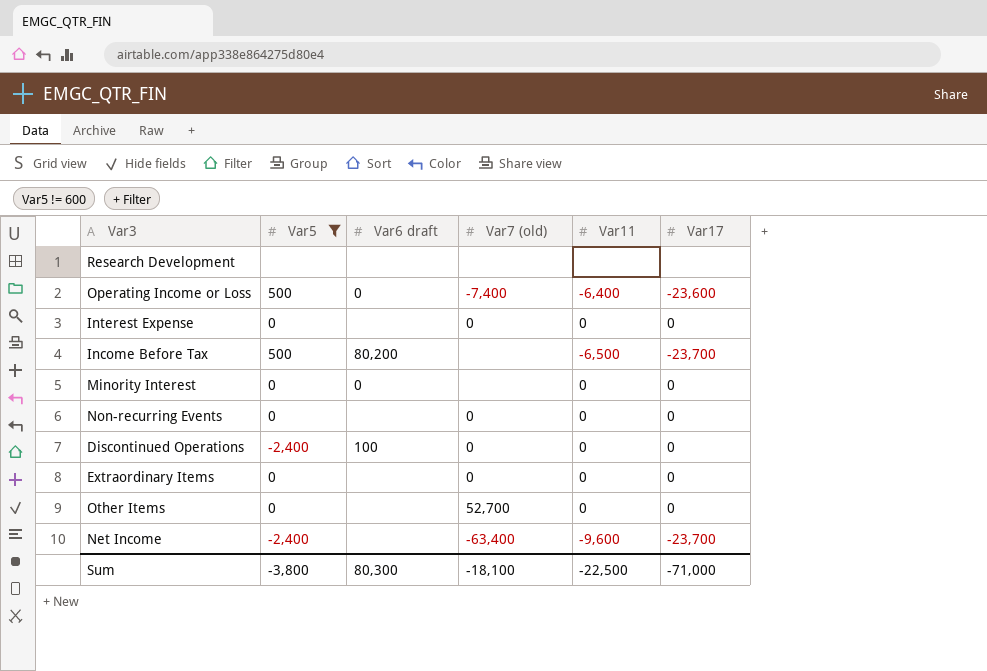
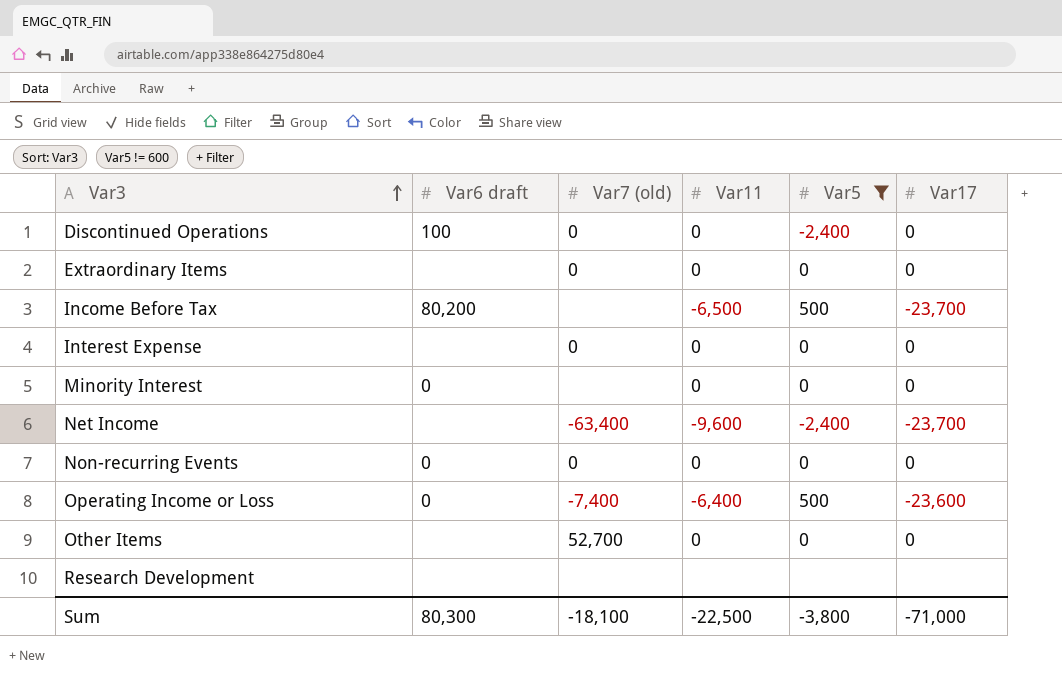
row order: none -> Var3 ascending
column Var5 | position: 2 -> 5
Non-recurring Events | Var6 draft: none -> 0

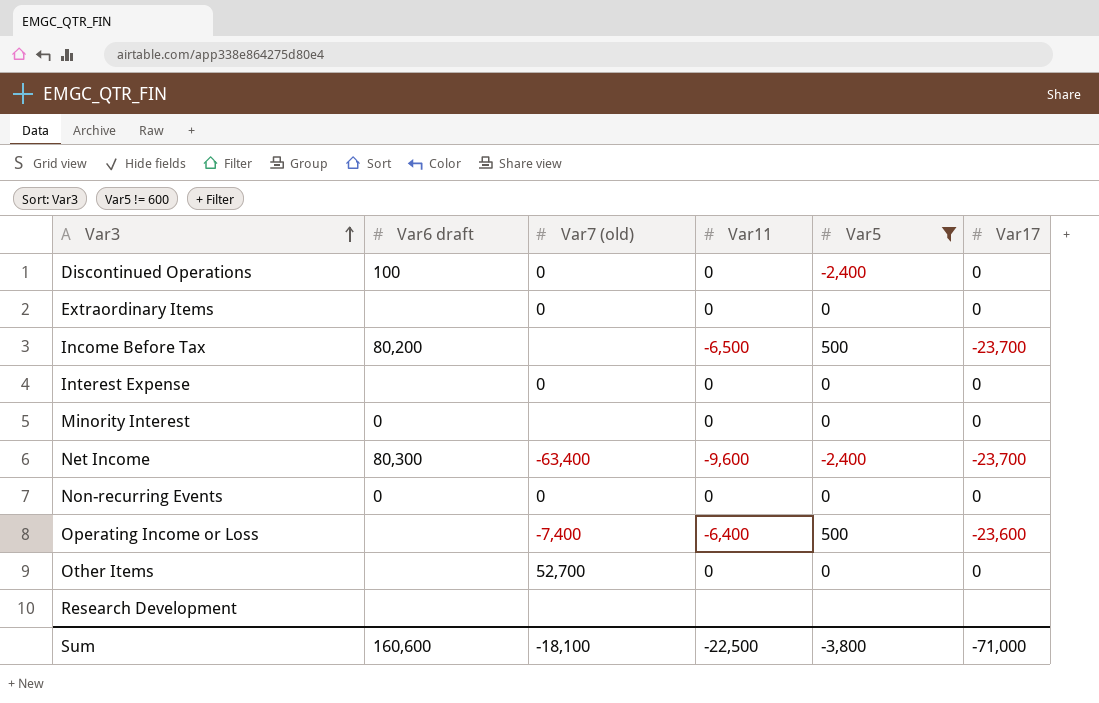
Net Income | Var6 draft: none -> 80,300
Operating Income or Loss | Var6 draft: 0 -> none
Sum | Var6 draft: 80,300 -> 160,600

